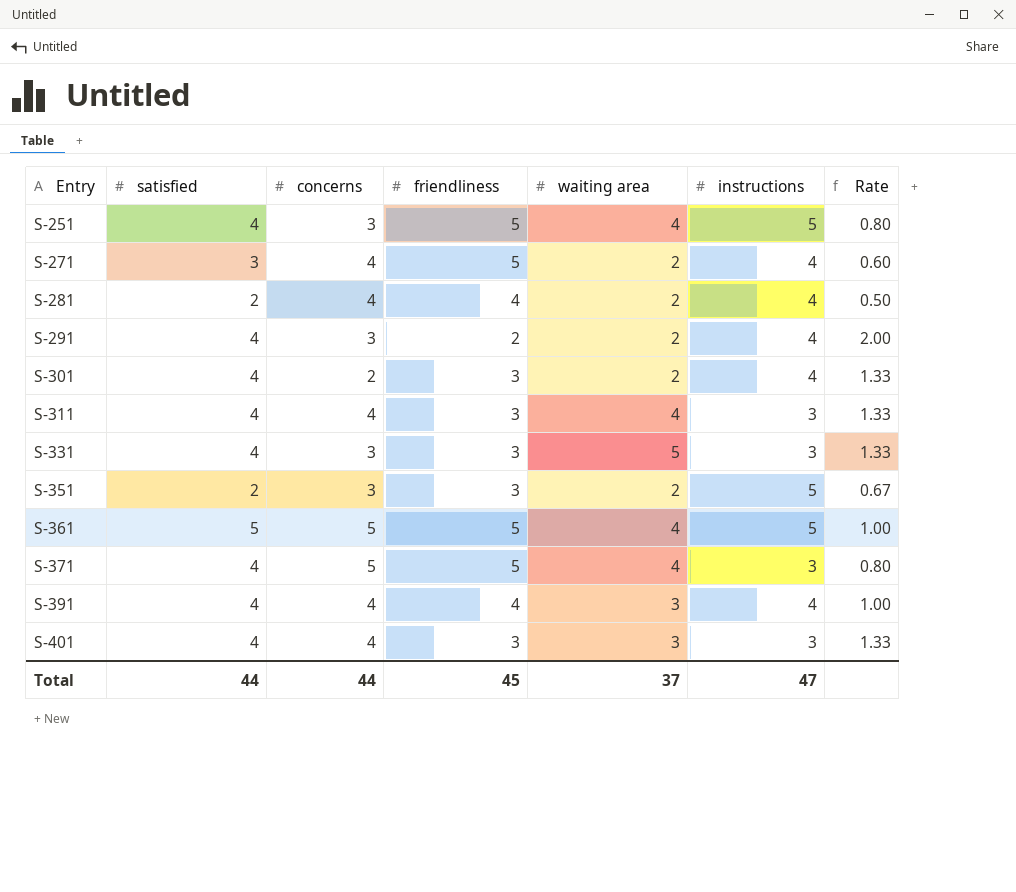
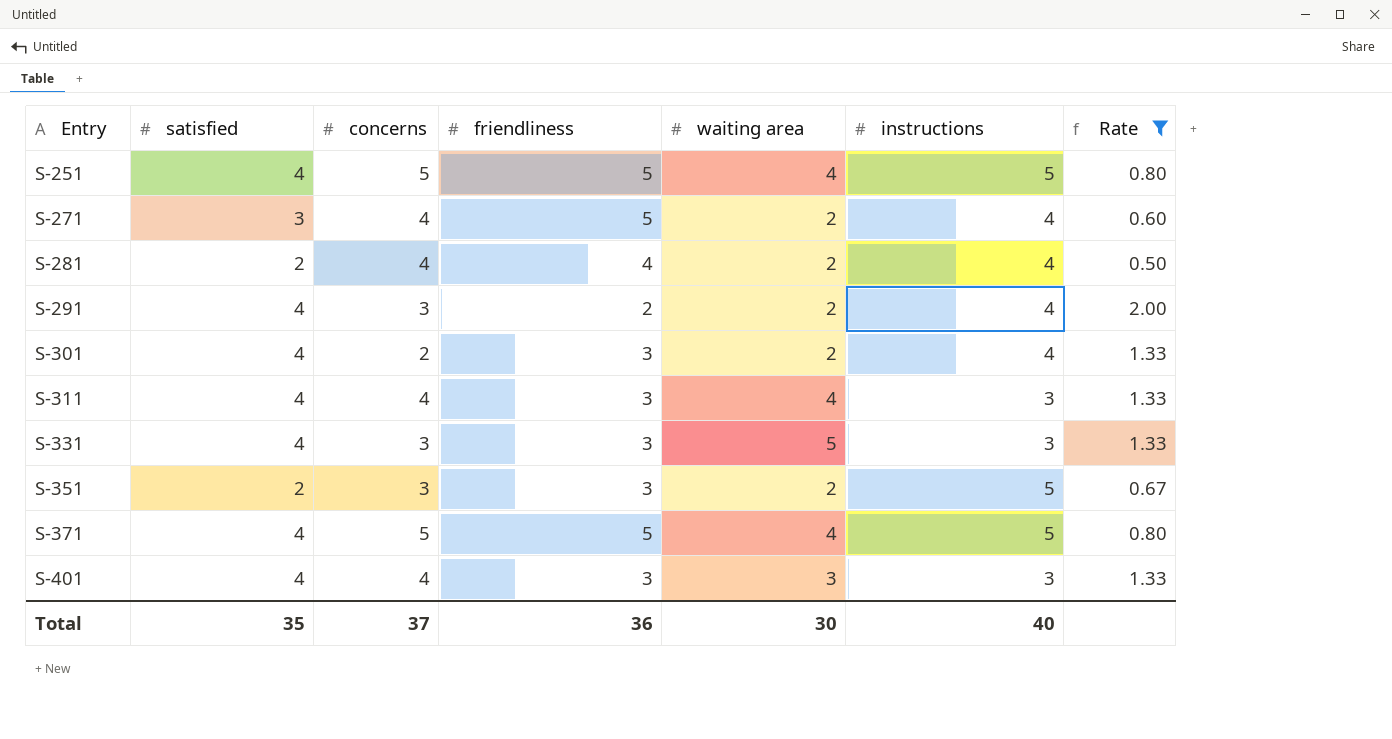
filter: none -> Rate != 1.00
S-251 | concerns: 3 -> 5
S-371 | instructions: 3 -> 5
Total | satisfied: 44 -> 35
Total | concerns: 44 -> 37
Total | friendliness: 45 -> 36
Total | waiting area: 37 -> 30
Total | instructions: 47 -> 40

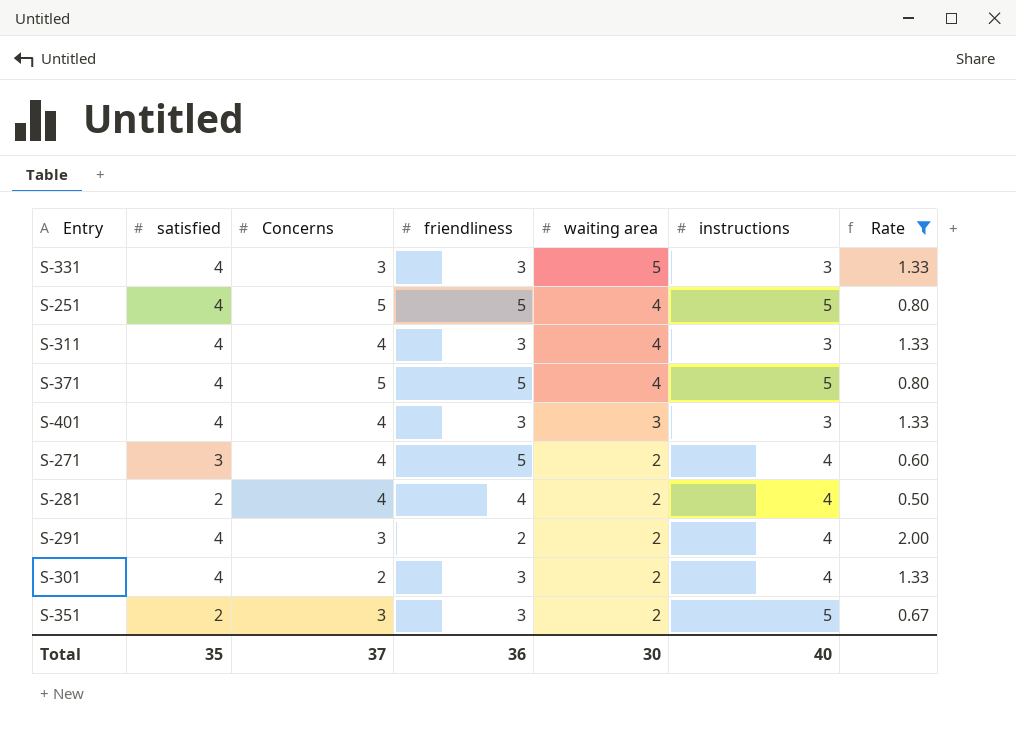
row order: Entry ascending -> waiting area descending
column name: concerns -> Concerns

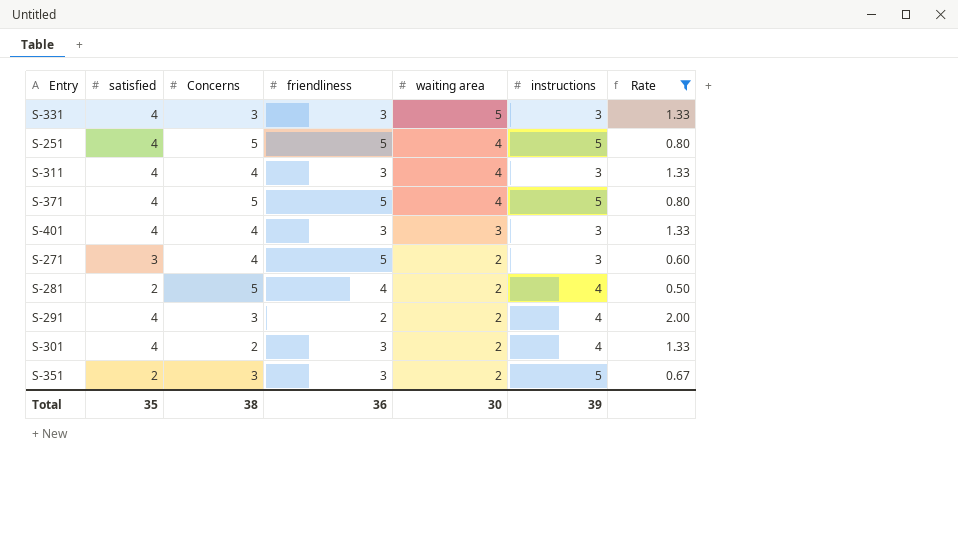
S-271 | instructions: 4 -> 3
S-281 | Concerns: 4 -> 5
Total | Concerns: 37 -> 38
Total | instructions: 40 -> 39

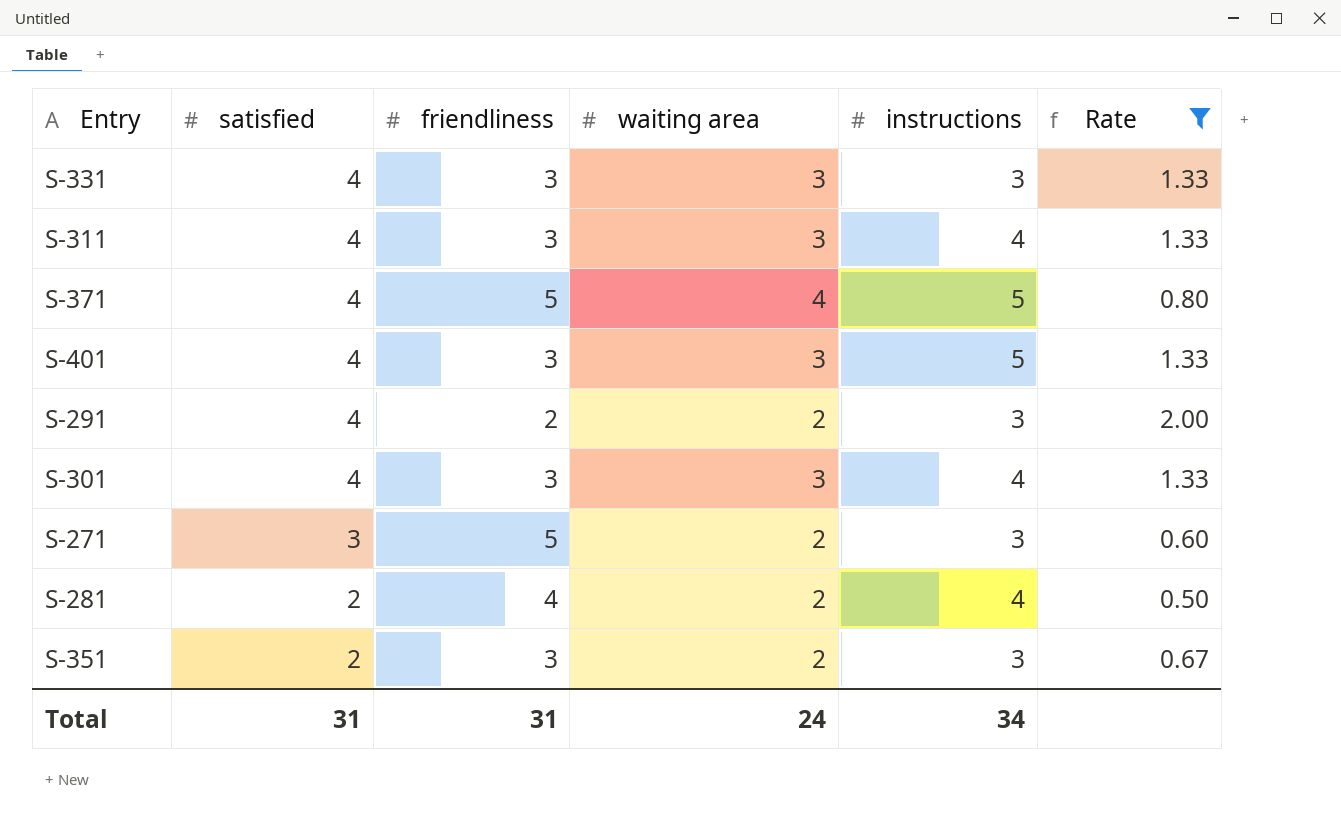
row order: waiting area descending -> satisfied descending
column Concerns | position: 3 -> none
row S-251: 4 | 5 | 5 | 4 | 5 | 0.80 -> none
S-331 | waiting area: 5 -> 3
S-311 | waiting area: 4 -> 3
S-311 | instructions: 3 -> 4
S-401 | instructions: 3 -> 5
S-291 | instructions: 4 -> 3
S-301 | waiting area: 2 -> 3
S-351 | instructions: 5 -> 3
Total | satisfied: 35 -> 31
Total | friendliness: 36 -> 31
Total | waiting area: 30 -> 24
Total | instructions: 39 -> 34

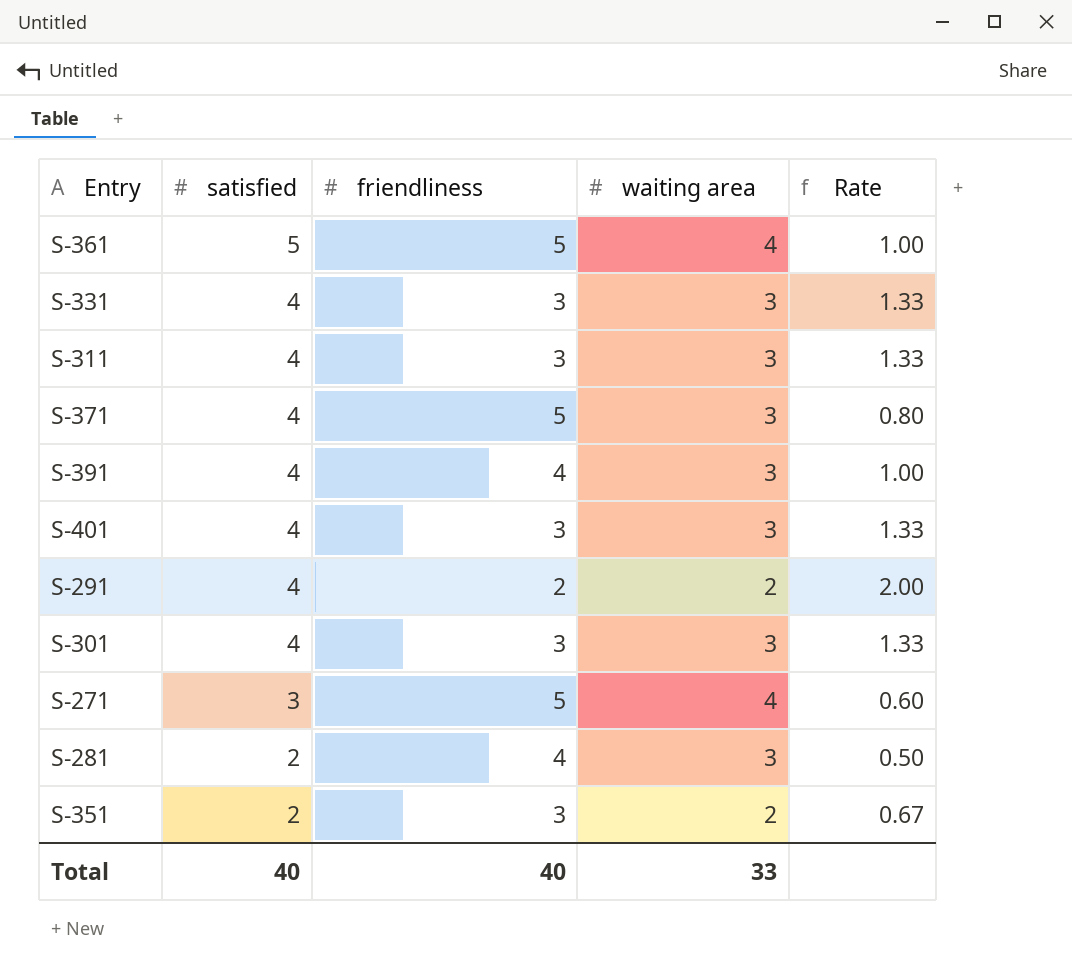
filter: Rate != 1.00 -> none
column instructions | position: 5 -> none
S-371 | waiting area: 4 -> 3
S-271 | waiting area: 2 -> 4
S-281 | waiting area: 2 -> 3
Total | satisfied: 31 -> 40
Total | friendliness: 31 -> 40
Total | waiting area: 24 -> 33

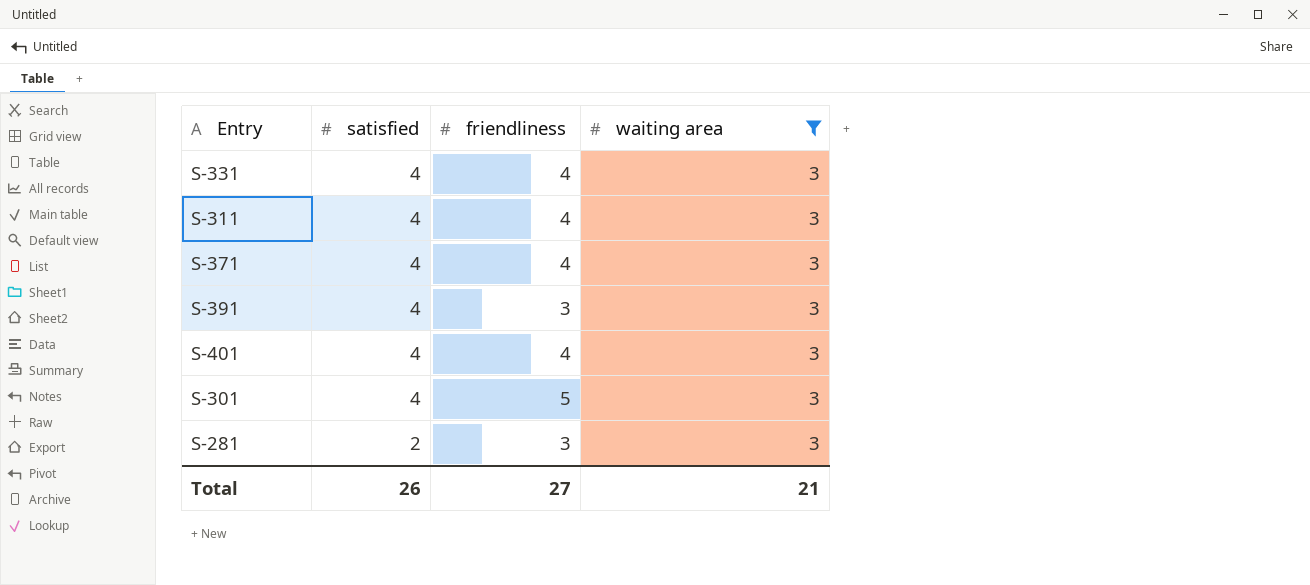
filter: none -> waiting area = 3
column Rate | formula: [satisfied] / [friendliness] -> none
S-331 | friendliness: 3 -> 4
S-311 | friendliness: 3 -> 4
S-371 | friendliness: 5 -> 4
S-391 | friendliness: 4 -> 3
S-401 | friendliness: 3 -> 4
S-301 | friendliness: 3 -> 5
S-281 | friendliness: 4 -> 3
Total | satisfied: 40 -> 26
Total | friendliness: 40 -> 27
Total | waiting area: 33 -> 21

